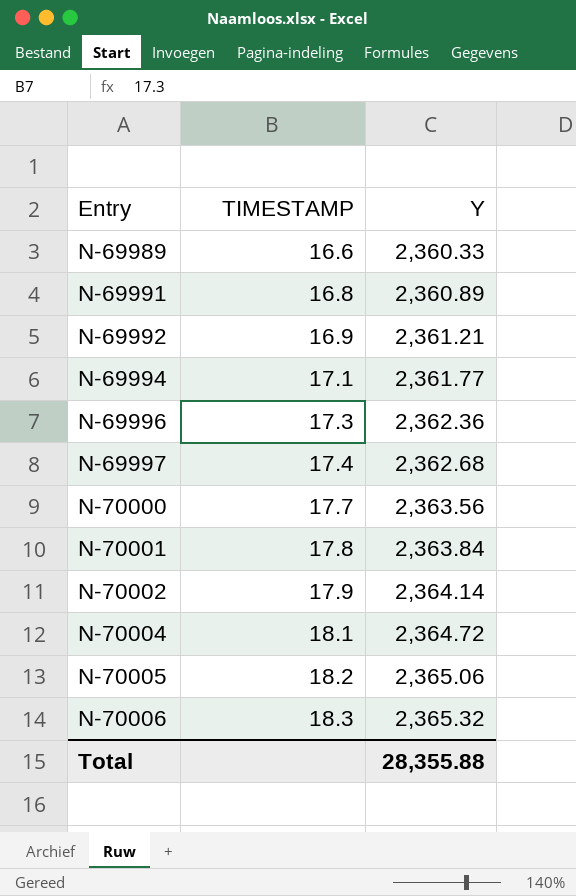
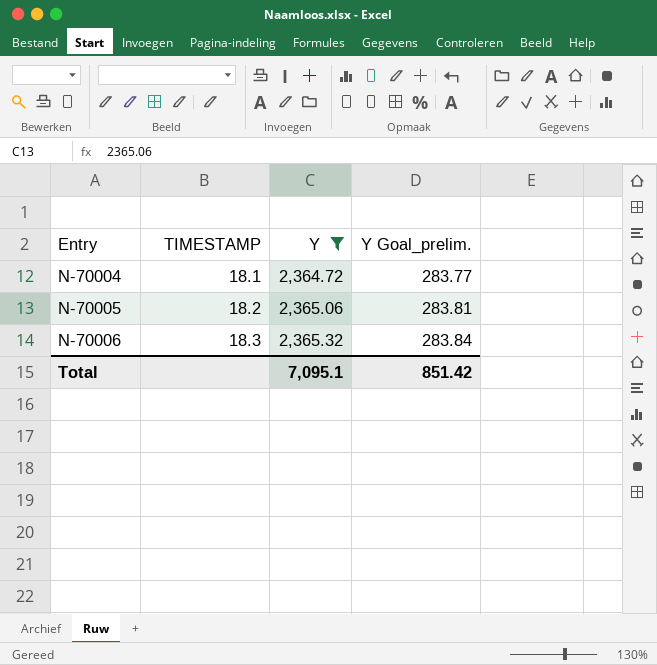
filter: none -> Y >= 2,364.72
column Y Goal_prelim. | formula: none -> [Y] * 0.12
Total | Y: 28,355.88 -> 7,095.1

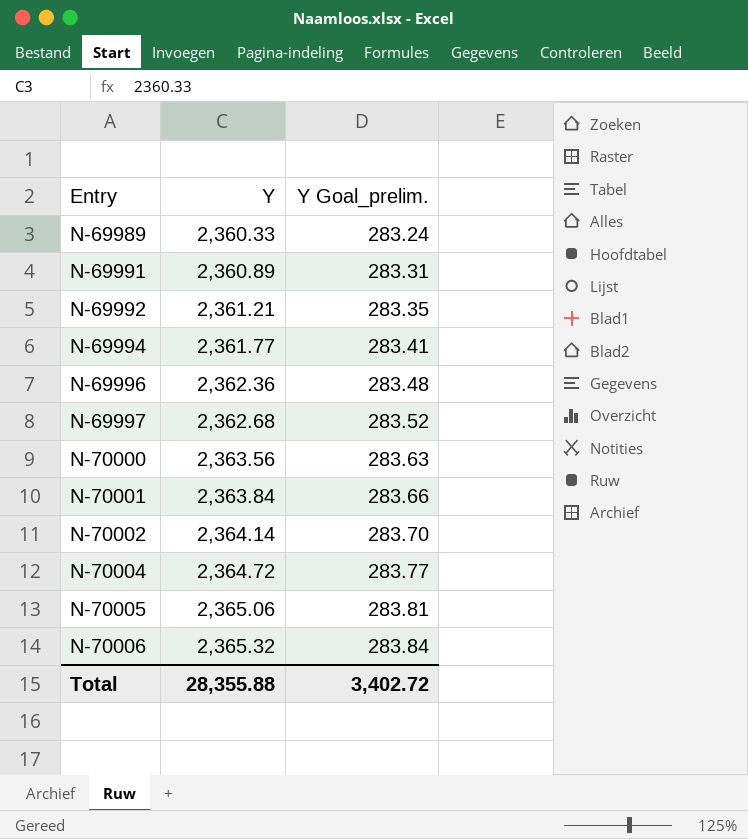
filter: Y >= 2,364.72 -> none
column TIMESTAMP | position: 2 -> none
Total | Y: 7,095.1 -> 28,355.88
Total | Y Goal_prelim.: 851.42 -> 3,402.72

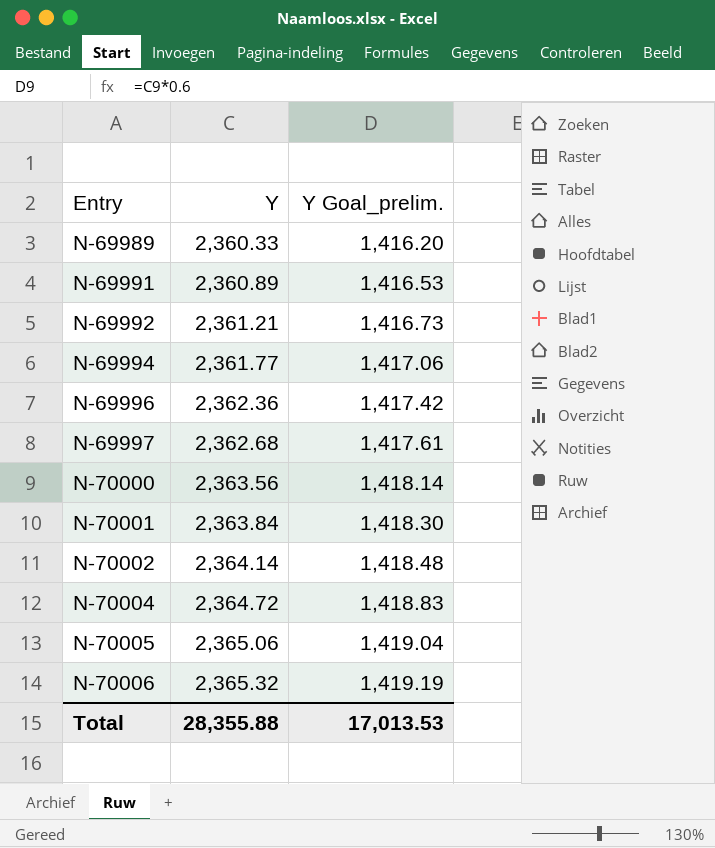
column Y Goal_prelim. | formula: [Y] * 0.12 -> [Y] * 0.6
Total | Y Goal_prelim.: 3,402.72 -> 17,013.53

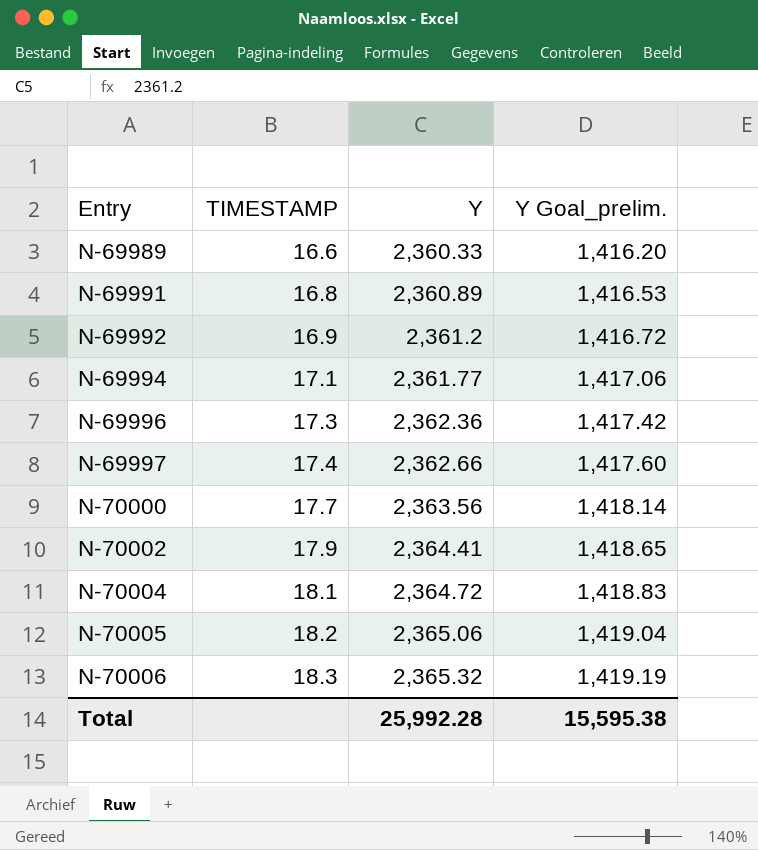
column TIMESTAMP | position: none -> 2
row N-70001: 2,363.84 | 1,418.30 -> none
N-69992 | Y: 2,361.21 -> 2,361.2
N-69992 | Y Goal_prelim.: 1,416.73 -> 1,416.72
N-69997 | Y: 2,362.68 -> 2,362.66
N-69997 | Y Goal_prelim.: 1,417.61 -> 1,417.60
N-70002 | Y: 2,364.14 -> 2,364.41
N-70002 | Y Goal_prelim.: 1,418.48 -> 1,418.65
Total | Y: 28,355.88 -> 25,992.28
Total | Y Goal_prelim.: 17,013.53 -> 15,595.38

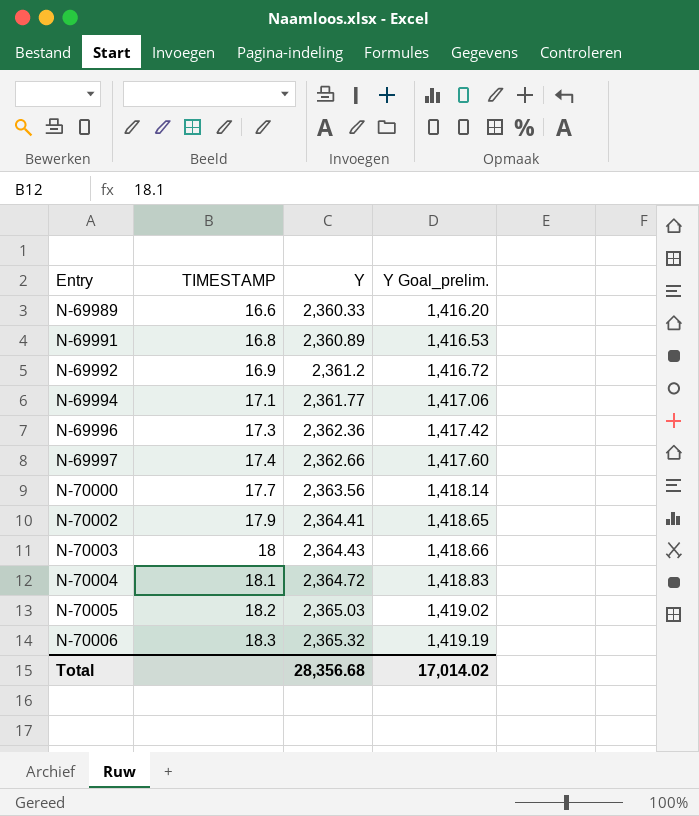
row N-70003: none -> 18 | 2,364.43 | 1,418.66
N-70005 | Y: 2,365.06 -> 2,365.03
N-70005 | Y Goal_prelim.: 1,419.04 -> 1,419.02
Total | Y: 25,992.28 -> 28,356.68
Total | Y Goal_prelim.: 15,595.38 -> 17,014.02

